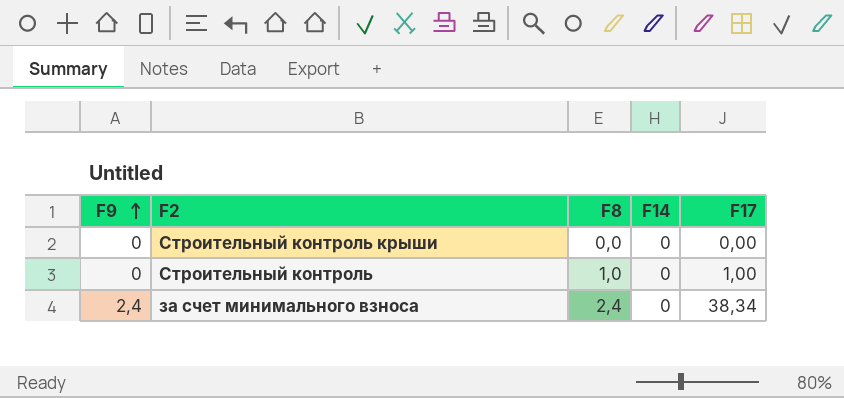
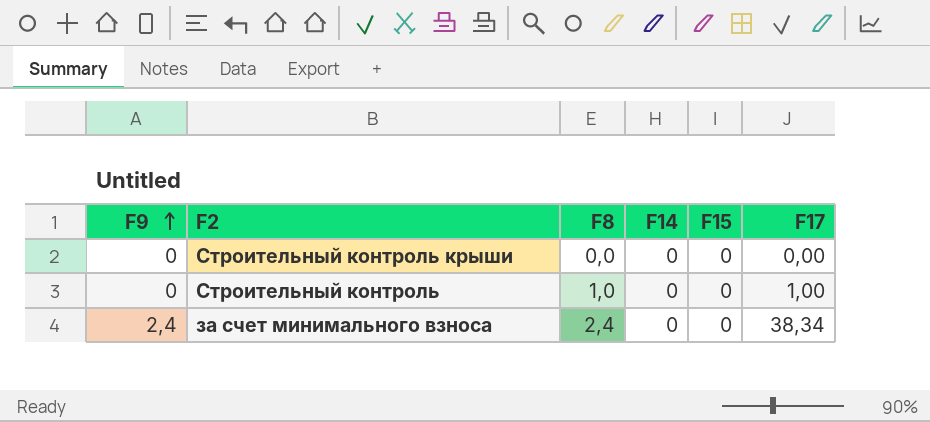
column F15 | position: none -> 5

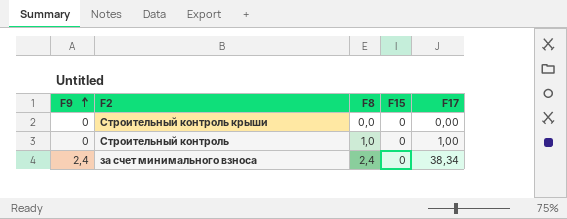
column F14 | position: 4 -> none

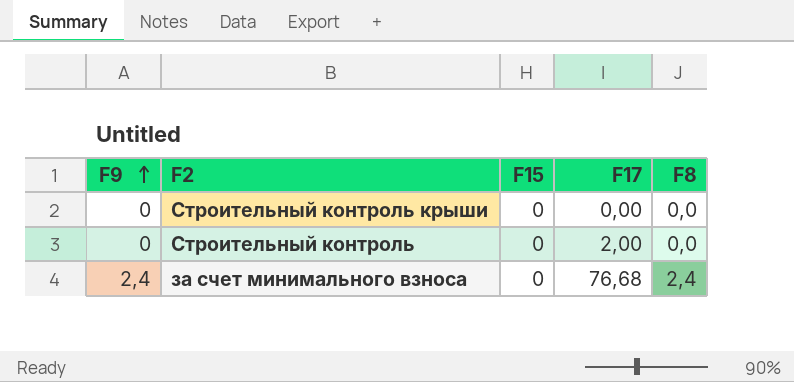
column F8 | position: 3 -> 5
Строительный контроль | F17: 1,00 -> 2,00
Строительный контроль | F8: 1,0 -> 0,0
за счет минимального взноса | F17: 38,34 -> 76,68

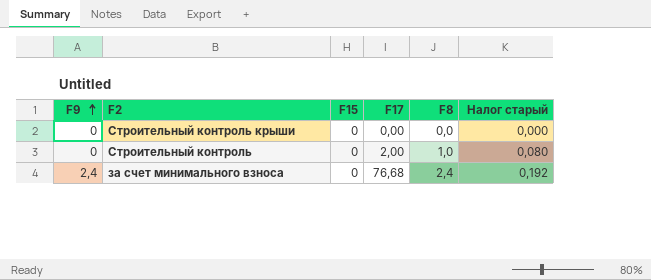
column Налог старый | formula: none -> [F8] * 0,08
Строительный контроль | F8: 0,0 -> 1,0

